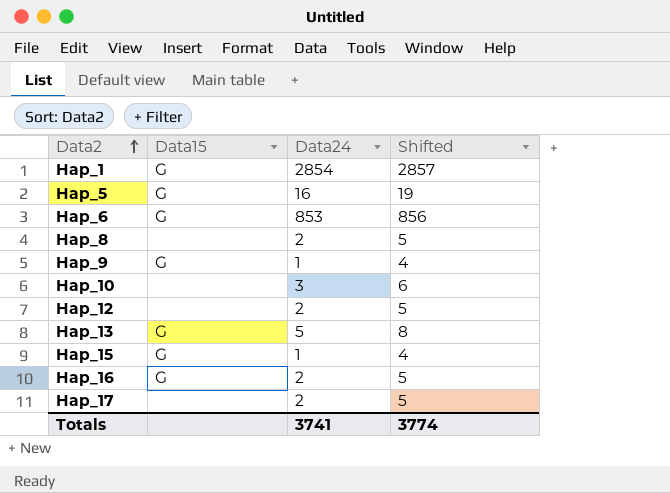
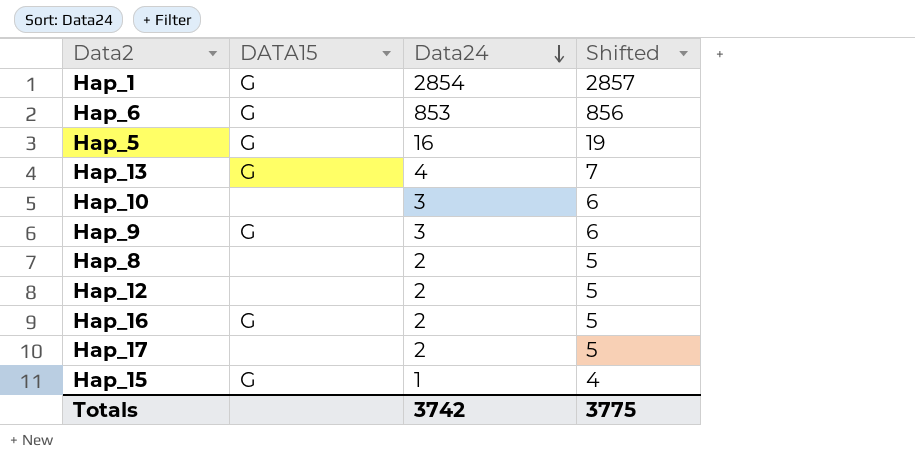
row order: Data2 ascending -> Data24 descending
column name: Data15 -> DATA15
Hap_13 | Data24: 5 -> 4
Hap_13 | Shifted: 8 -> 7
Hap_9 | Data24: 1 -> 3
Hap_9 | Shifted: 4 -> 6
Totals | Data24: 3741 -> 3742
Totals | Shifted: 3774 -> 3775

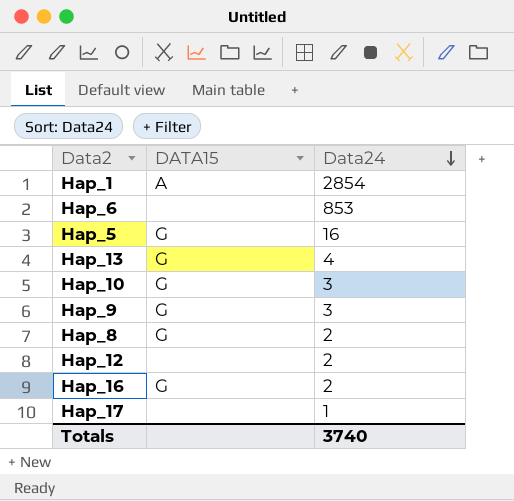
column Shifted | formula: [Data24] + 3 -> none
row Hap_15: G | 1 | 4 -> none
Hap_1 | DATA15: G -> A
Hap_6 | DATA15: G -> none
Hap_10 | DATA15: none -> G
Hap_8 | DATA15: none -> G
Hap_17 | Data24: 2 -> 1
Totals | Data24: 3742 -> 3740

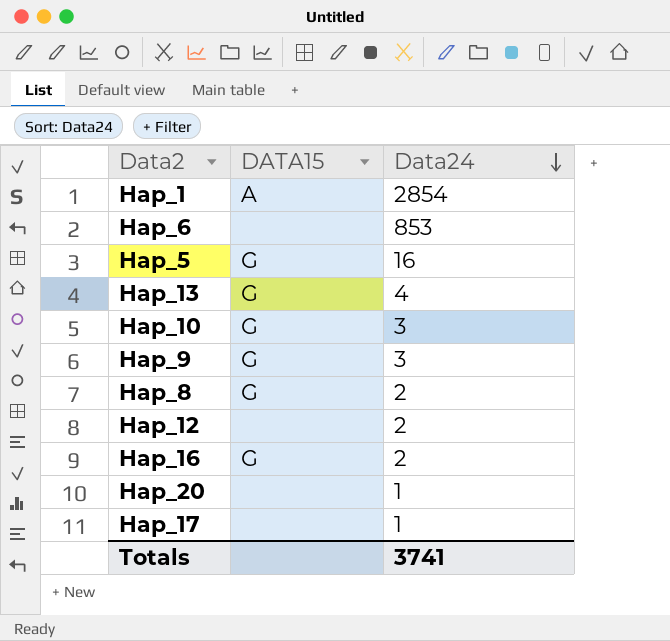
row Hap_20: none -> none | 1
Totals | Data24: 3740 -> 3741

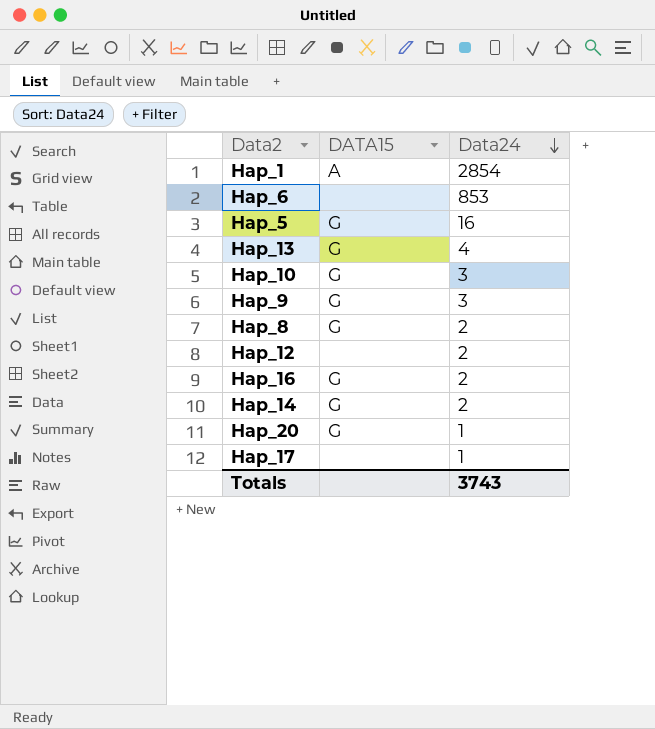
row Hap_14: none -> G | 2
Hap_20 | DATA15: none -> G
Totals | Data24: 3741 -> 3743

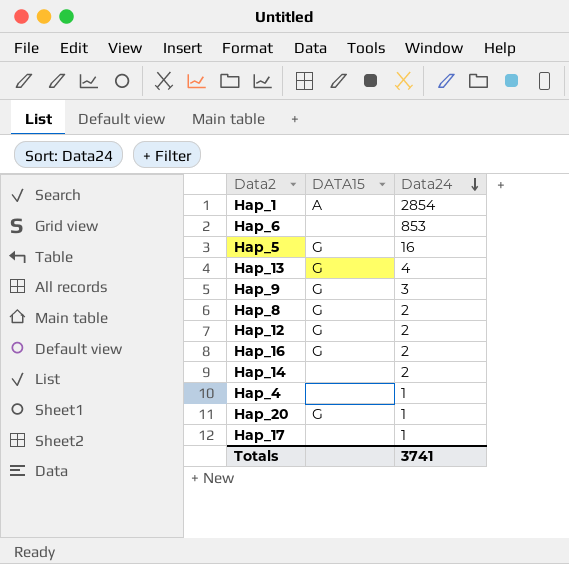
row Hap_10: G | 3 -> none
Hap_12 | DATA15: none -> G
Hap_14 | DATA15: G -> none
row Hap_4: none -> none | 1
Totals | Data24: 3743 -> 3741

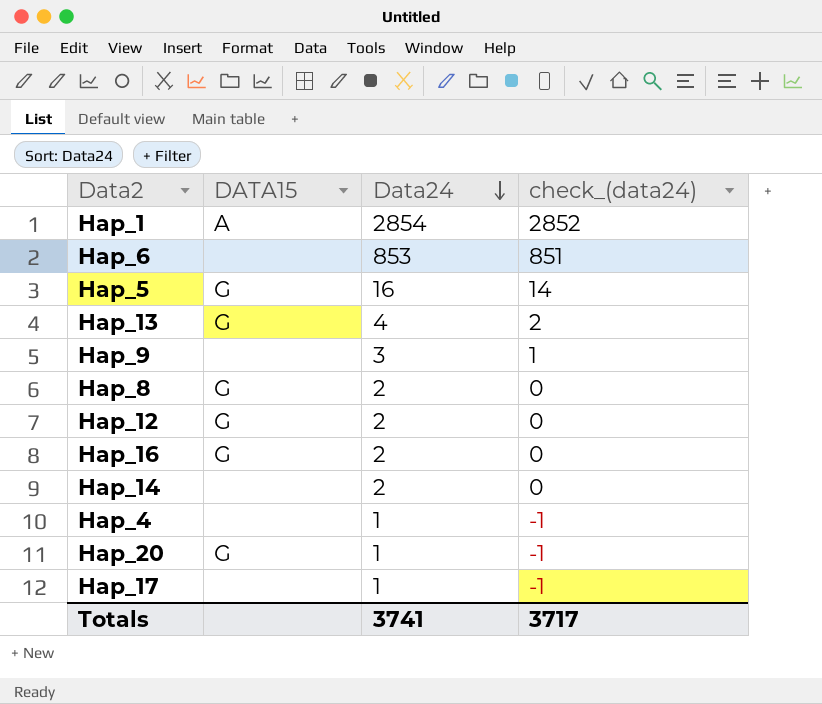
column check_(data24) | formula: none -> [Data24] - 2
Hap_9 | DATA15: G -> none

